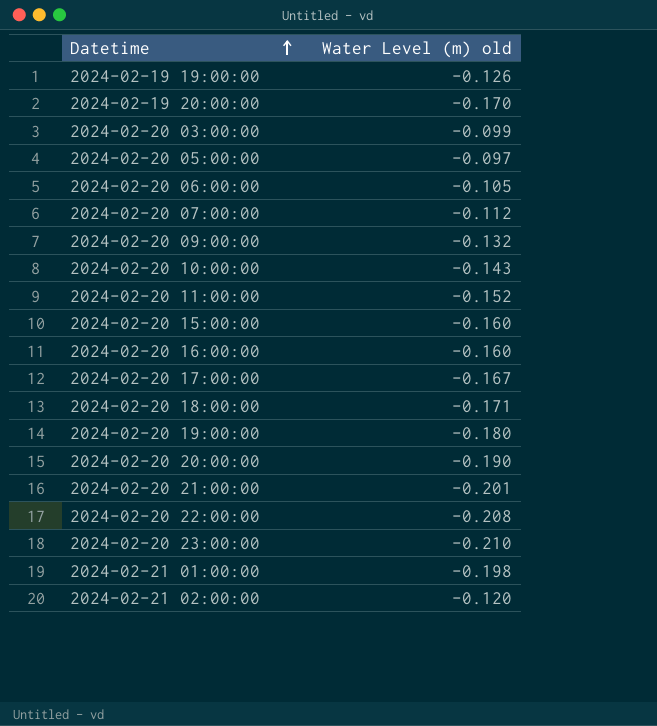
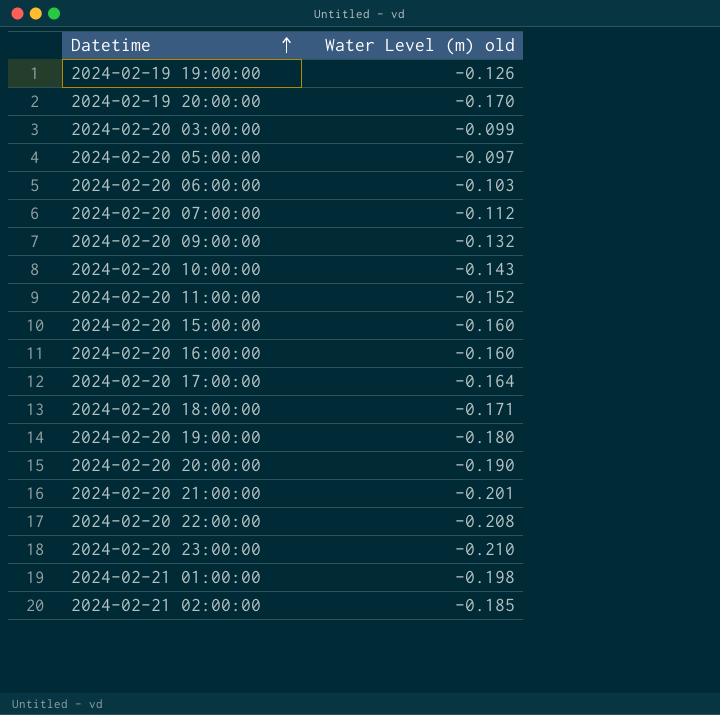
2024-02-20 06:00:00 | Water Level (m) old: -0.105 -> -0.103
2024-02-20 17:00:00 | Water Level (m) old: -0.167 -> -0.164
2024-02-21 02:00:00 | Water Level (m) old: -0.120 -> -0.185

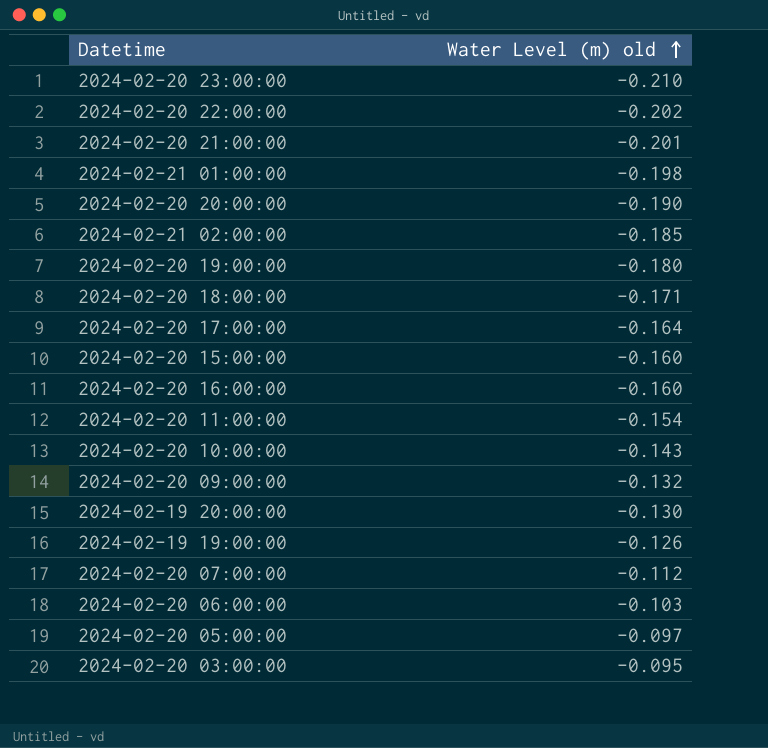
row order: Datetime ascending -> Water Level (m) old ascending
2024-02-20 22:00:00 | Water Level (m) old: -0.208 -> -0.202
2024-02-20 11:00:00 | Water Level (m) old: -0.152 -> -0.154
2024-02-19 20:00:00 | Water Level (m) old: -0.170 -> -0.130
2024-02-20 03:00:00 | Water Level (m) old: -0.099 -> -0.095

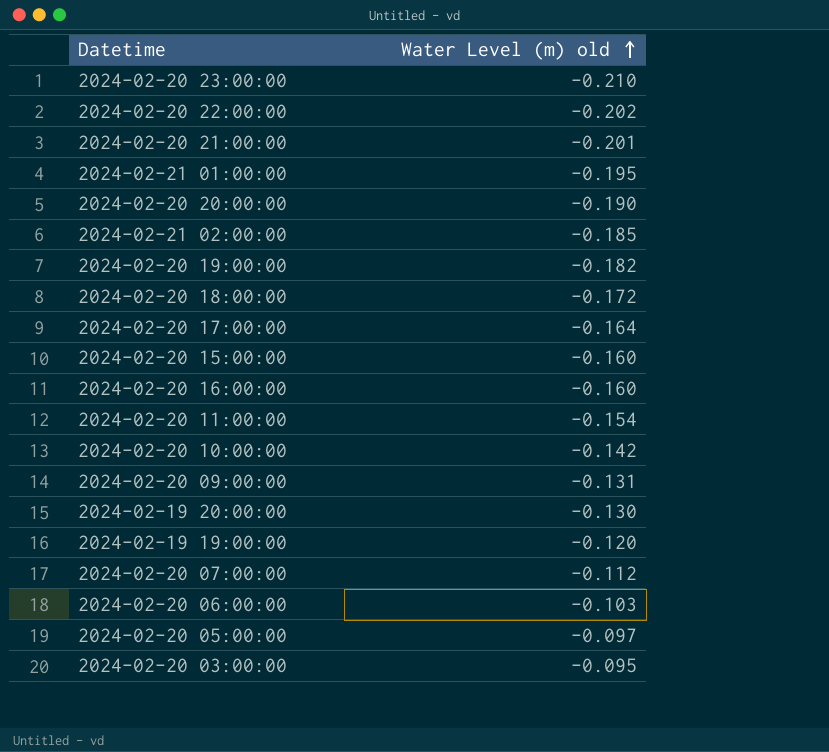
2024-02-21 01:00:00 | Water Level (m) old: -0.198 -> -0.195
2024-02-20 19:00:00 | Water Level (m) old: -0.180 -> -0.182
2024-02-20 18:00:00 | Water Level (m) old: -0.171 -> -0.172
2024-02-20 10:00:00 | Water Level (m) old: -0.143 -> -0.142
2024-02-20 09:00:00 | Water Level (m) old: -0.132 -> -0.131
2024-02-19 19:00:00 | Water Level (m) old: -0.126 -> -0.120

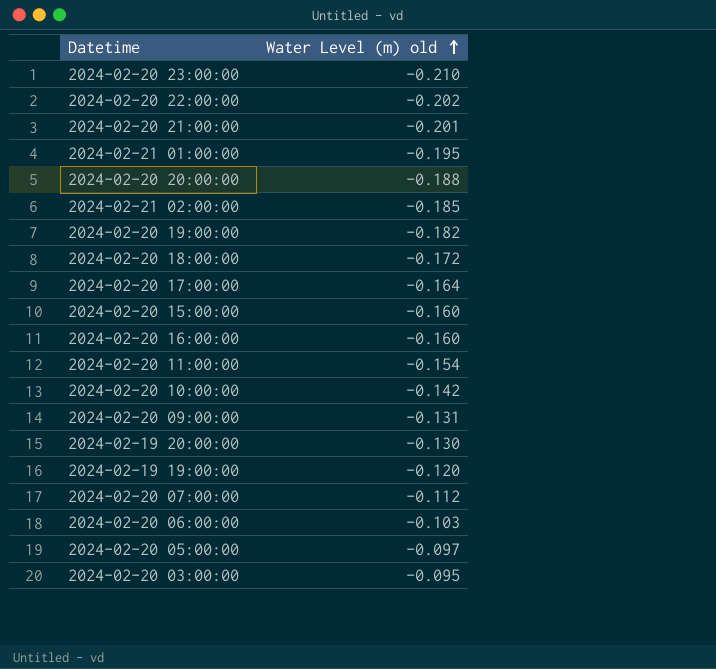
2024-02-20 20:00:00 | Water Level (m) old: -0.190 -> -0.188

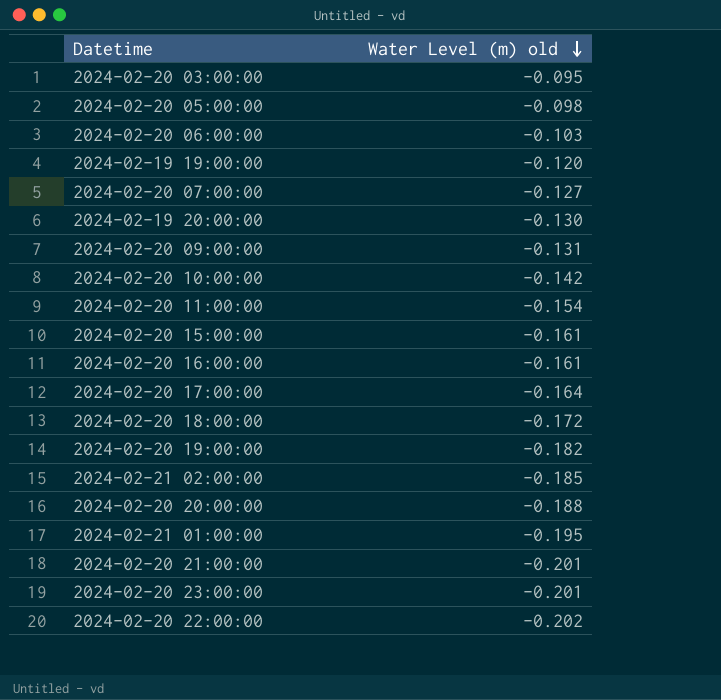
row order: Water Level (m) old ascending -> Water Level (m) old descending
2024-02-20 05:00:00 | Water Level (m) old: -0.097 -> -0.098
2024-02-20 07:00:00 | Water Level (m) old: -0.112 -> -0.127
2024-02-20 15:00:00 | Water Level (m) old: -0.160 -> -0.161
2024-02-20 16:00:00 | Water Level (m) old: -0.160 -> -0.161
2024-02-20 23:00:00 | Water Level (m) old: -0.210 -> -0.201

